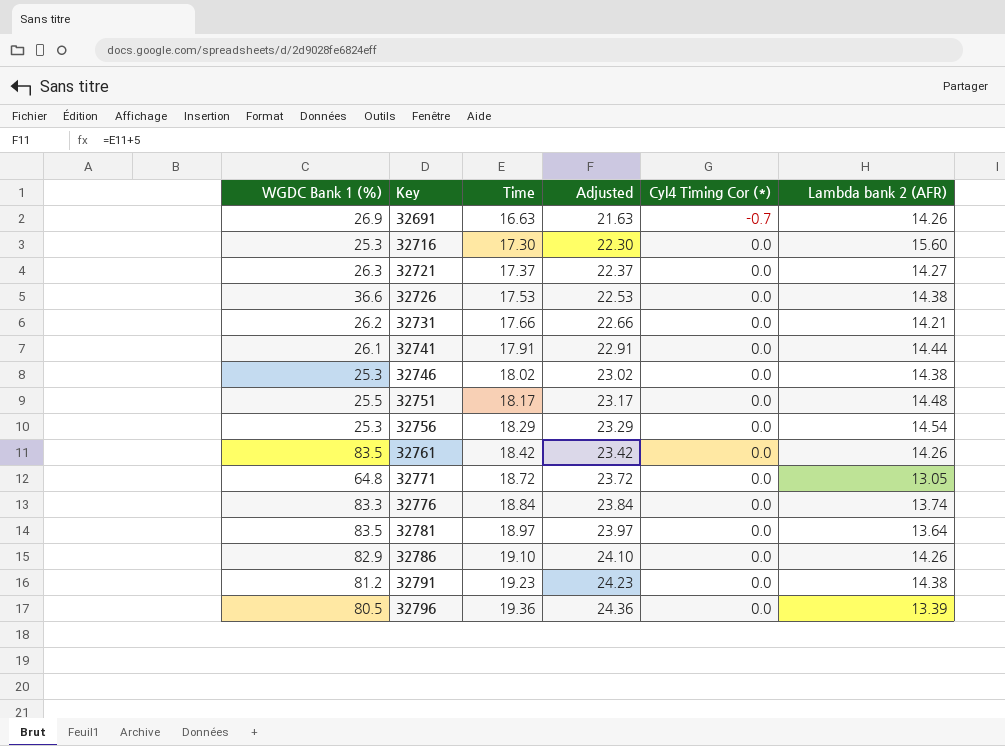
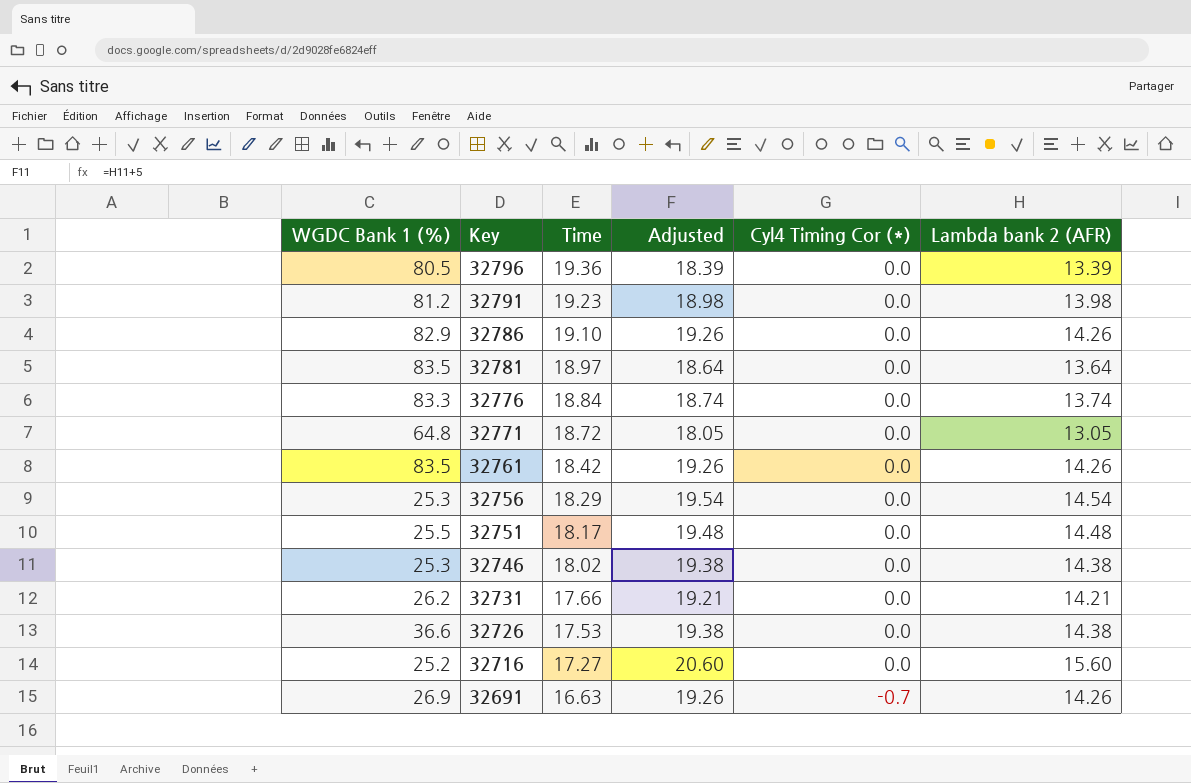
row order: Key ascending -> Key descending
column Adjusted | formula: [Time] + 5 -> [Lambda bank 2 (AFR)] + 5
row 32721: 26.3 | 17.37 | 22.37 | 0.0 | 14.27 -> none
row 32741: 26.1 | 17.91 | 22.91 | 0.0 | 14.44 -> none
32791 | Lambda bank 2 (AFR): 14.38 -> 13.98
32716 | WGDC Bank 1 (%): 25.3 -> 25.2
32716 | Time: 17.30 -> 17.27

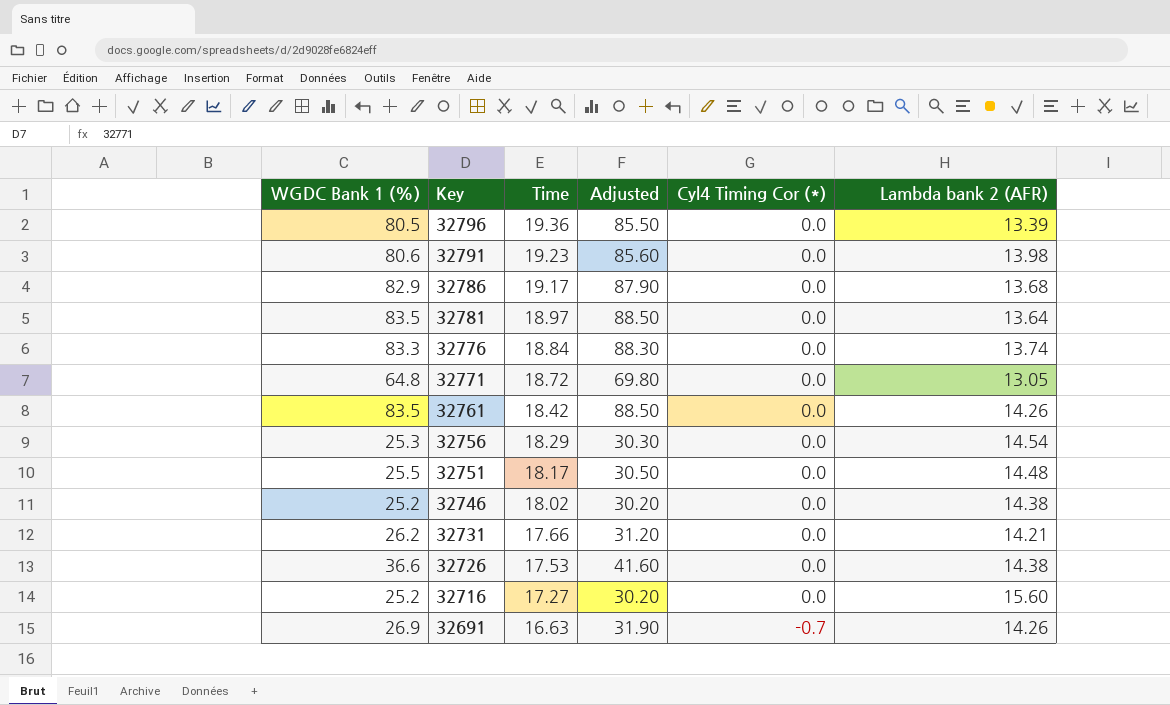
column Adjusted | formula: [Lambda bank 2 (AFR)] + 5 -> [WGDC Bank 1 (%)] + 5
32791 | WGDC Bank 1 (%): 81.2 -> 80.6
32786 | Time: 19.10 -> 19.17
32786 | Lambda bank 2 (AFR): 14.26 -> 13.68
32746 | WGDC Bank 1 (%): 25.3 -> 25.2

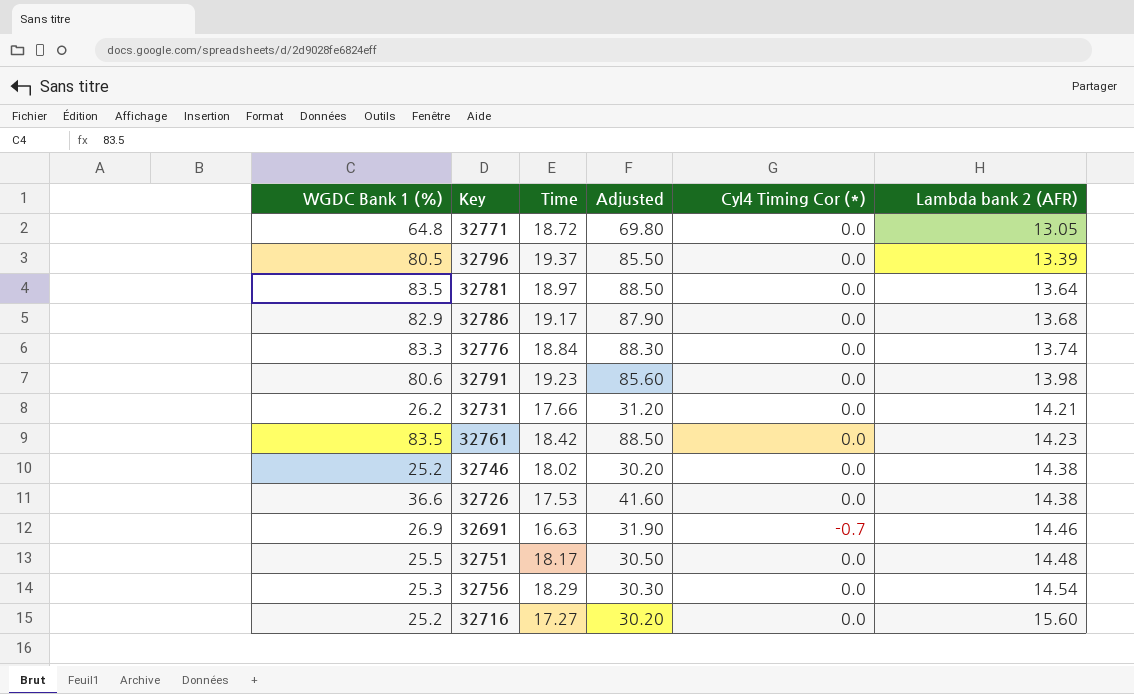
row order: Key descending -> Lambda bank 2 (AFR) ascending
32796 | Time: 19.36 -> 19.37
32761 | Lambda bank 2 (AFR): 14.26 -> 14.23
32691 | Lambda bank 2 (AFR): 14.26 -> 14.46

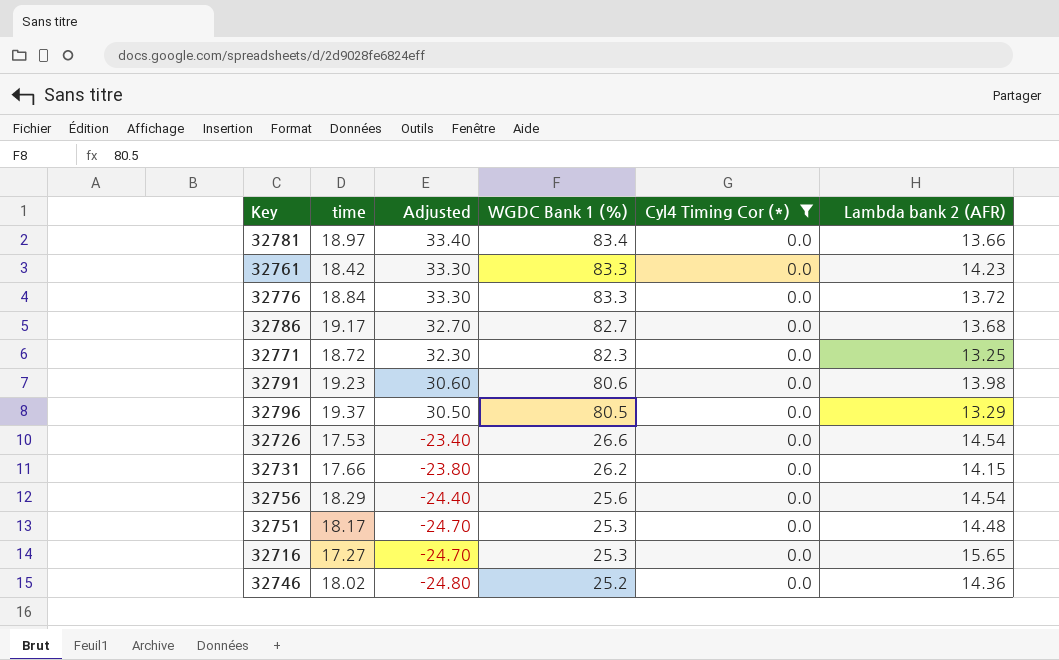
filter: none -> Cyl4 Timing Cor (*) = 0.0
row order: Lambda bank 2 (AFR) ascending -> Adjusted descending
column name: Time -> time
column Adjusted | formula: [WGDC Bank 1 (%)] + 5 -> [WGDC Bank 1 (%)] - 50
column WGDC Bank 1 (%) | position: 1 -> 4
32781 | WGDC Bank 1 (%): 83.5 -> 83.4
32781 | Lambda bank 2 (AFR): 13.64 -> 13.66
32761 | WGDC Bank 1 (%): 83.5 -> 83.3
32776 | Lambda bank 2 (AFR): 13.74 -> 13.72
32786 | WGDC Bank 1 (%): 82.9 -> 82.7
32771 | WGDC Bank 1 (%): 64.8 -> 82.3
32771 | Lambda bank 2 (AFR): 13.05 -> 13.25
32796 | Lambda bank 2 (AFR): 13.39 -> 13.29
32726 | WGDC Bank 1 (%): 36.6 -> 26.6
32726 | Lambda bank 2 (AFR): 14.38 -> 14.54
32731 | Lambda bank 2 (AFR): 14.21 -> 14.15
32756 | WGDC Bank 1 (%): 25.3 -> 25.6
32751 | WGDC Bank 1 (%): 25.5 -> 25.3
32716 | WGDC Bank 1 (%): 25.2 -> 25.3
32716 | Lambda bank 2 (AFR): 15.60 -> 15.65
32746 | Lambda bank 2 (AFR): 14.38 -> 14.36

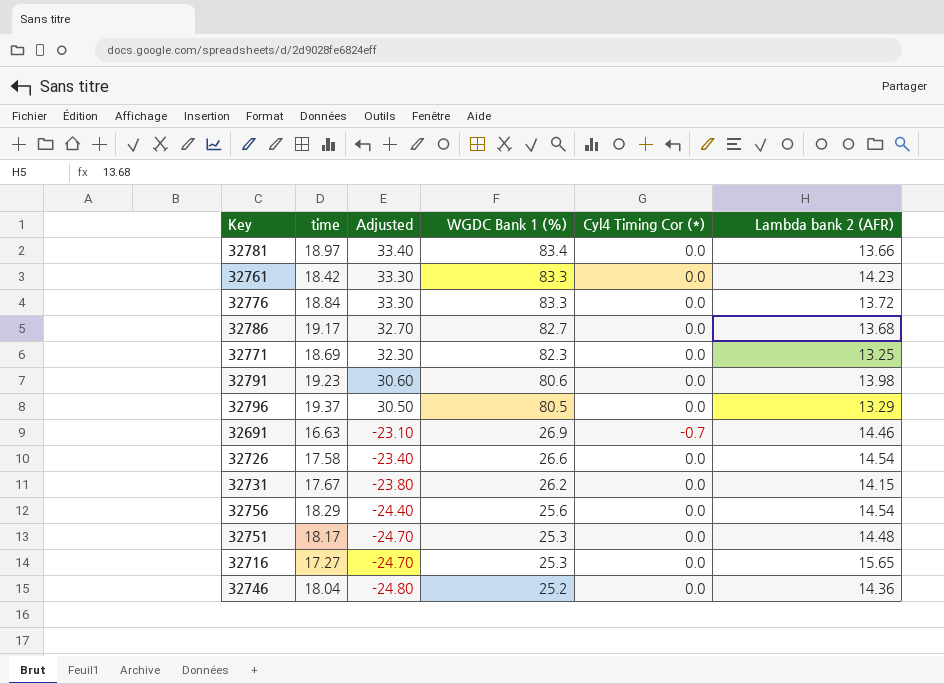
filter: Cyl4 Timing Cor (*) = 0.0 -> none
32771 | time: 18.72 -> 18.69
32726 | time: 17.53 -> 17.58
32731 | time: 17.66 -> 17.67
32746 | time: 18.02 -> 18.04

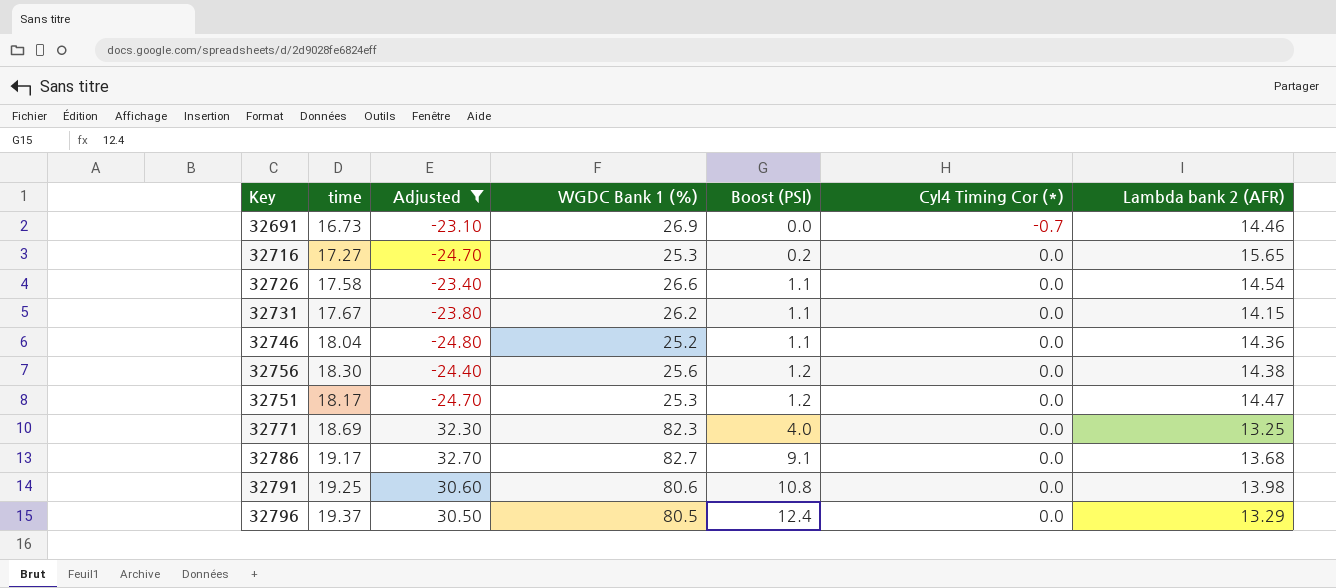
filter: none -> Adjusted <= 32.70
row order: Adjusted descending -> Boost (PSI) ascending
column Boost (PSI) | position: none -> 5
32691 | time: 16.63 -> 16.73
32756 | time: 18.29 -> 18.30
32756 | Lambda bank 2 (AFR): 14.54 -> 14.38
32751 | Lambda bank 2 (AFR): 14.48 -> 14.47
32791 | time: 19.23 -> 19.25

